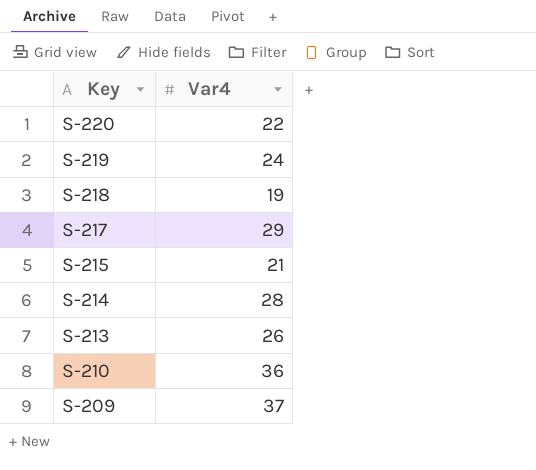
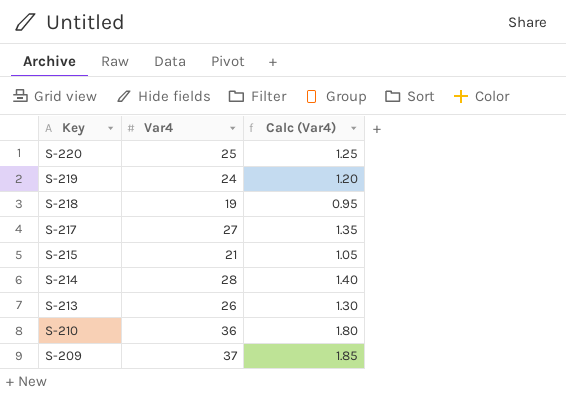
column Calc (Var4) | formula: none -> [Var4] * 0.05
S-220 | Var4: 22 -> 25
S-217 | Var4: 29 -> 27

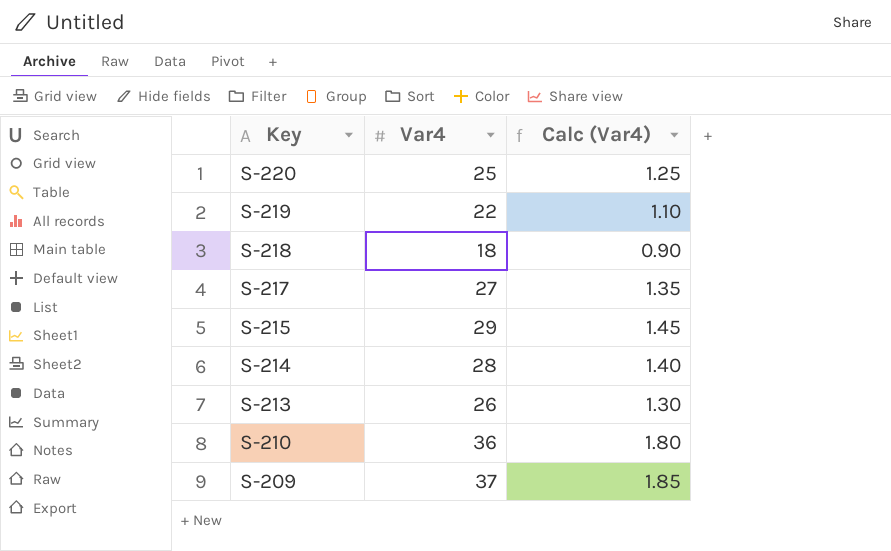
S-219 | Var4: 24 -> 22
S-219 | Calc (Var4): 1.20 -> 1.10
S-218 | Var4: 19 -> 18
S-218 | Calc (Var4): 0.95 -> 0.90
S-215 | Var4: 21 -> 29
S-215 | Calc (Var4): 1.05 -> 1.45

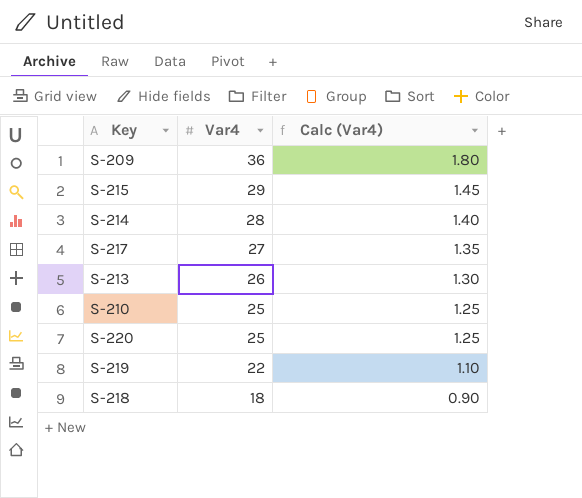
row order: Key descending -> Var4 descending
S-209 | Var4: 37 -> 36
S-209 | Calc (Var4): 1.85 -> 1.80
S-210 | Var4: 36 -> 25
S-210 | Calc (Var4): 1.80 -> 1.25

